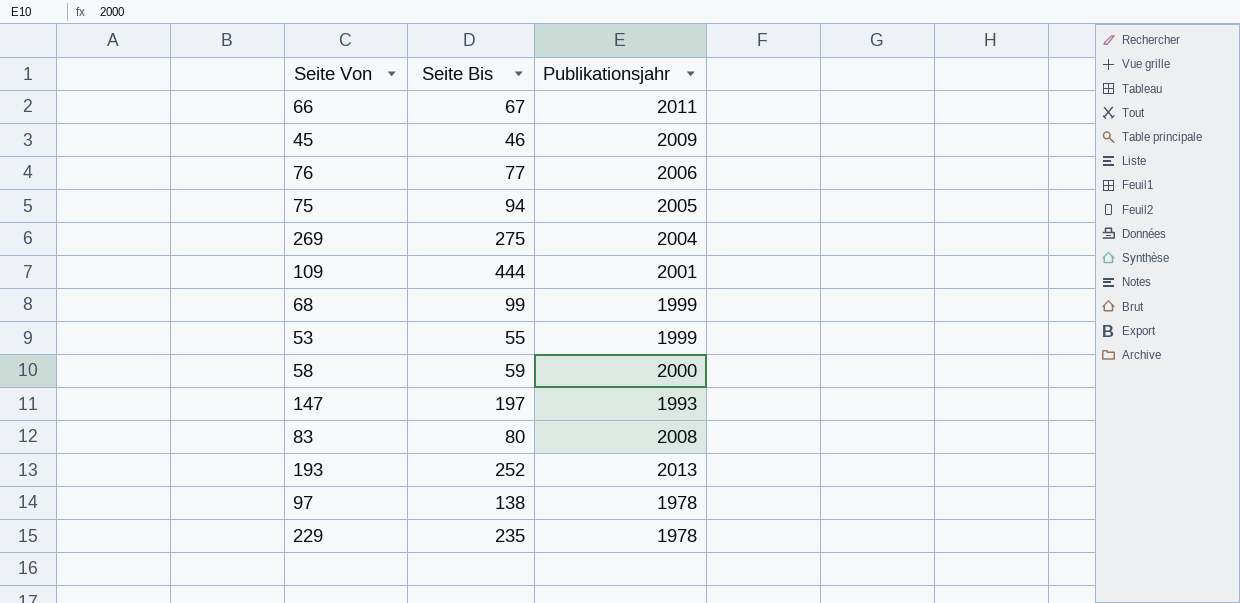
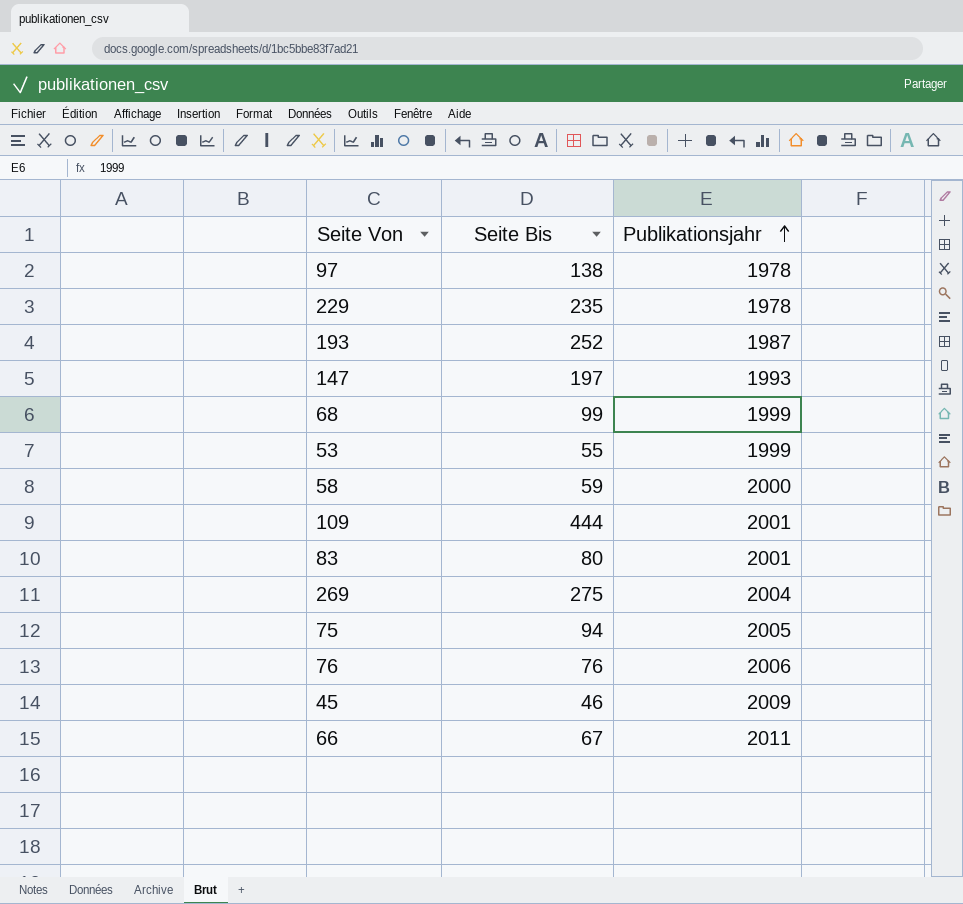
row order: none -> Publikationsjahr ascending
193 | Publikationsjahr: 2013 -> 1987
83 | Publikationsjahr: 2008 -> 2001
76 | Seite Bis: 77 -> 76

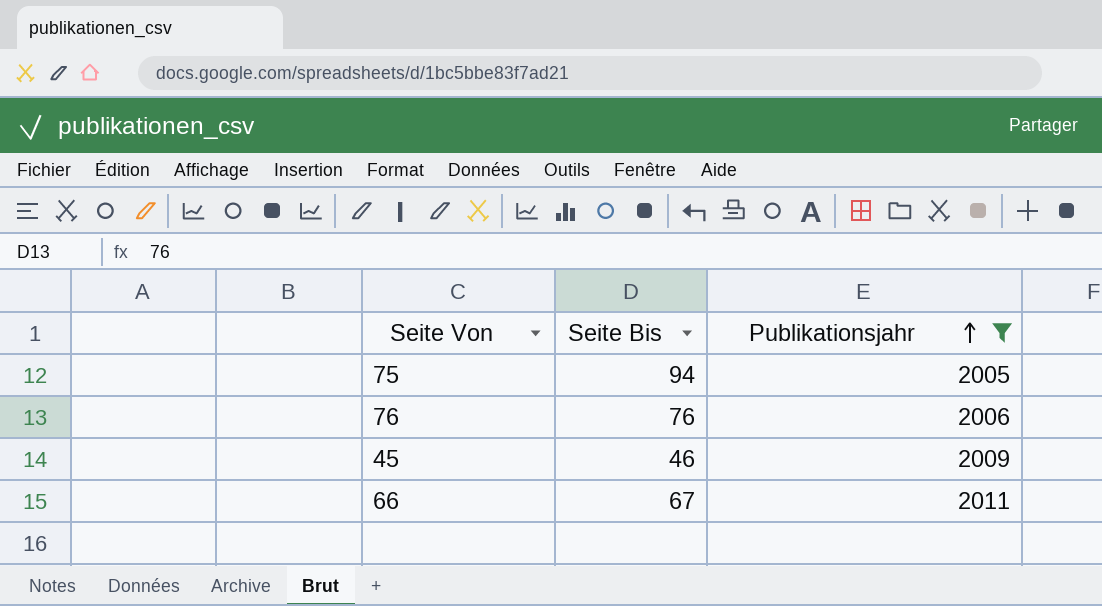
filter: none -> Publikationsjahr >= 2005

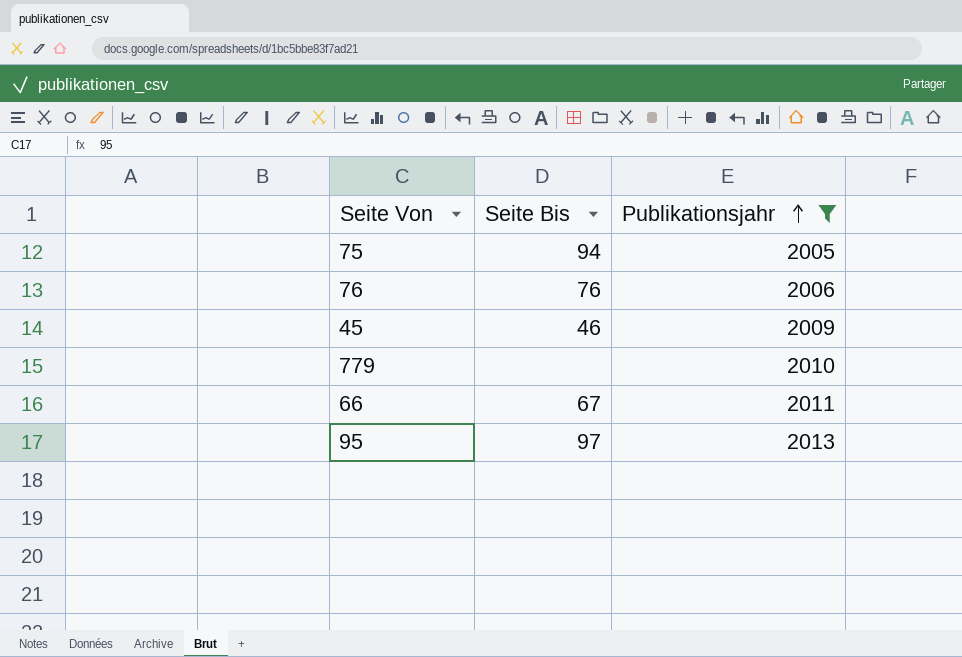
row 779: none -> none | 2010
row 95: none -> 97 | 2013

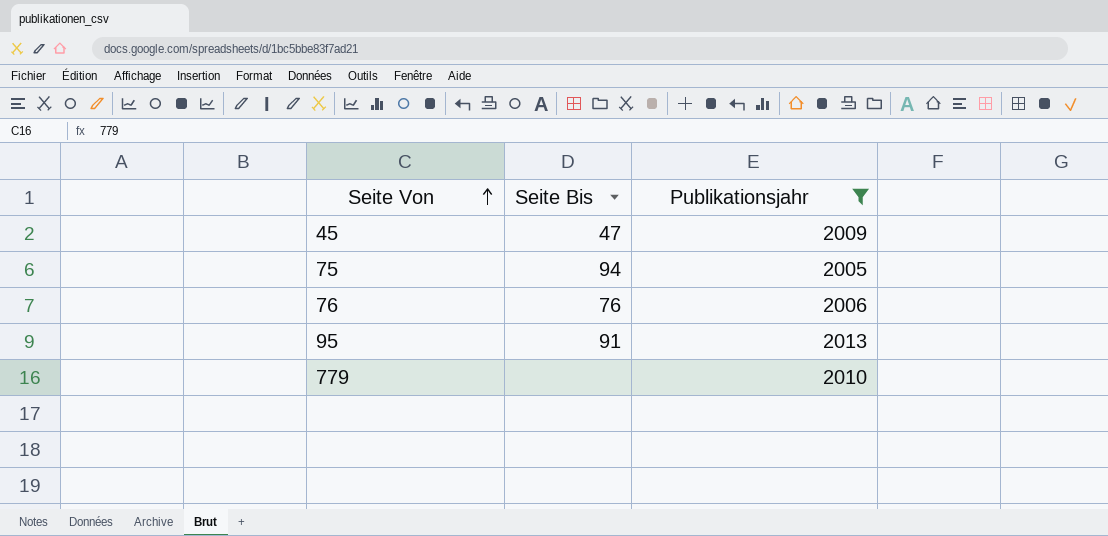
row order: Publikationsjahr ascending -> Seite Von ascending
row 66: 67 | 2011 -> none
45 | Seite Bis: 46 -> 47
95 | Seite Bis: 97 -> 91

